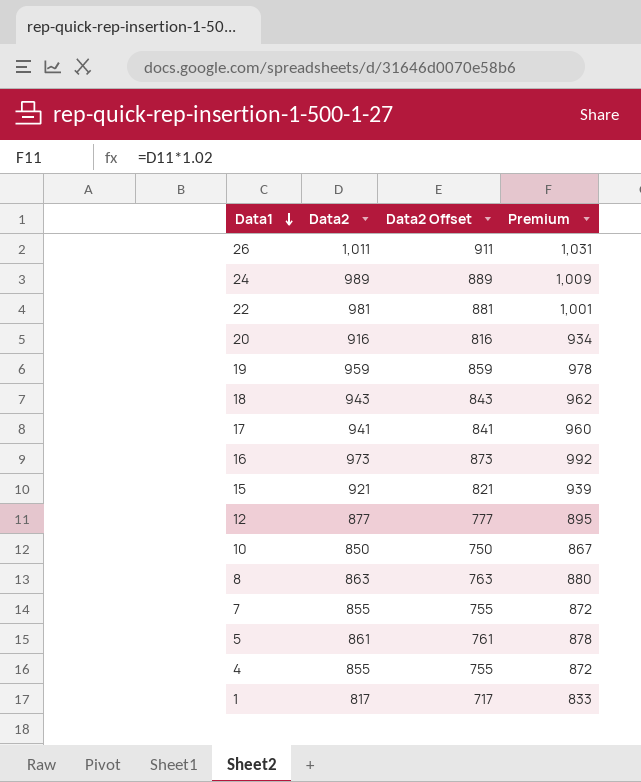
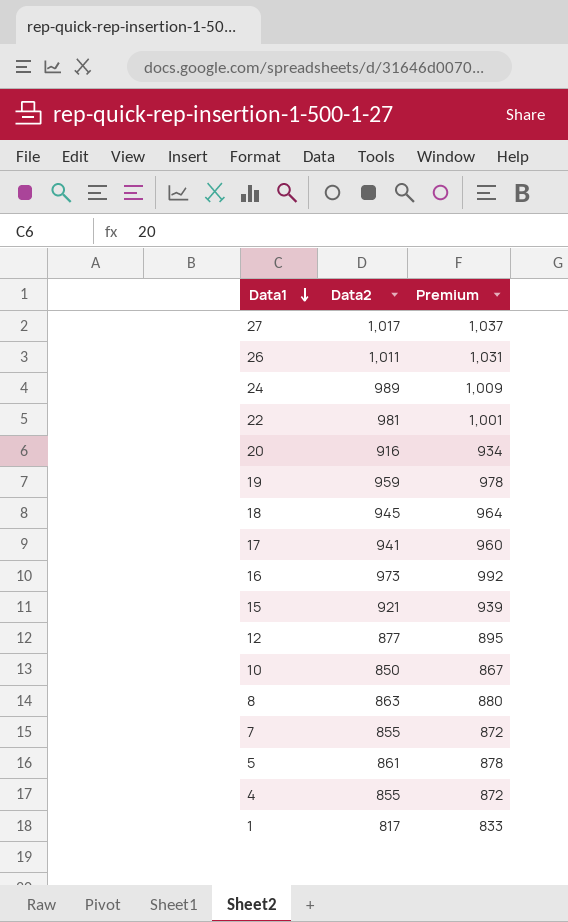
column Data2 Offset | formula: [Data2] - 100 -> none
row 27: none -> 1,017 | 1,037
18 | Data2: 943 -> 945
18 | Premium: 962 -> 964

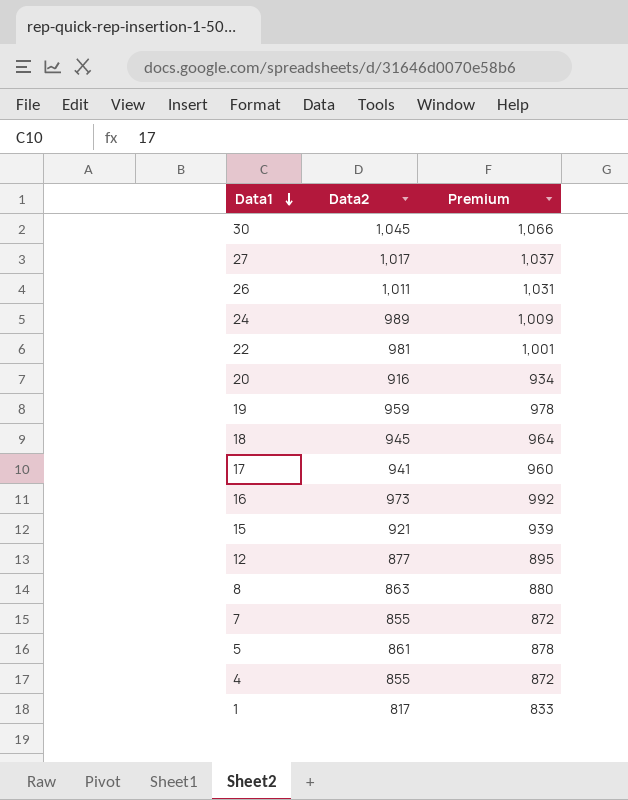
row 10: 850 | 867 -> none
row 30: none -> 1,045 | 1,066

